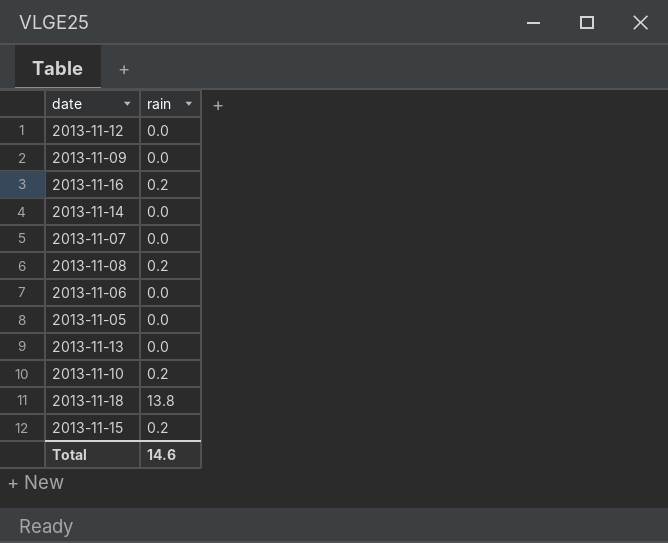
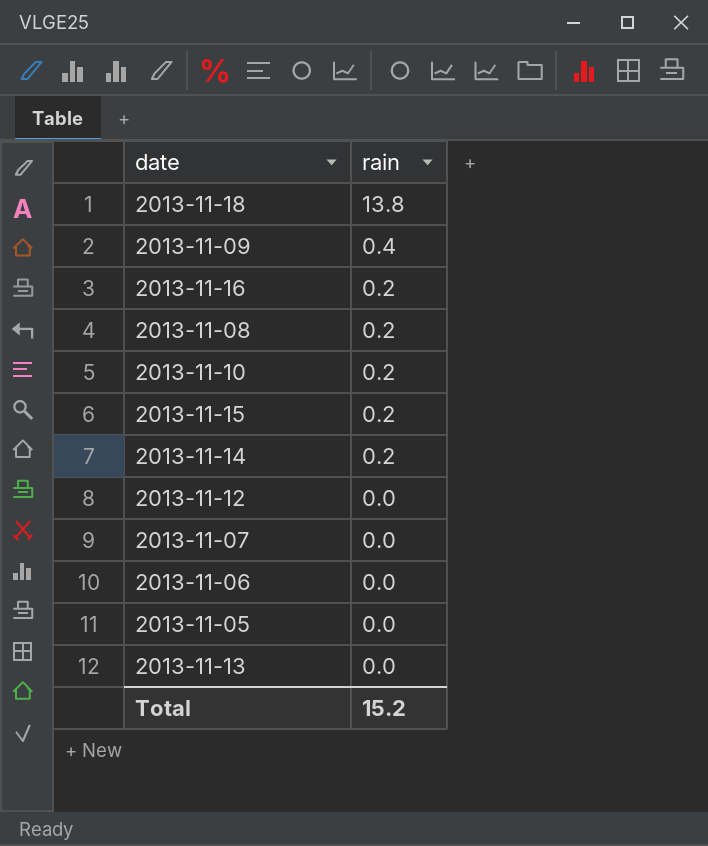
row order: none -> rain descending
2013-11-09 | rain: 0.0 -> 0.4
2013-11-14 | rain: 0.0 -> 0.2
Total | rain: 14.6 -> 15.2

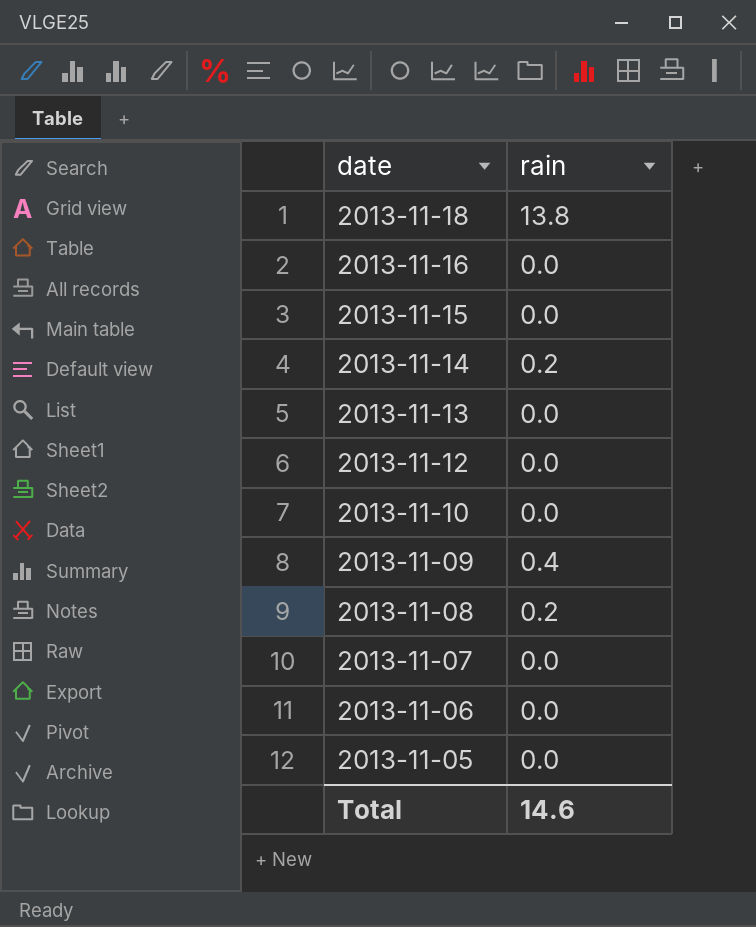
row order: rain descending -> date descending
2013-11-16 | rain: 0.2 -> 0.0
2013-11-15 | rain: 0.2 -> 0.0
2013-11-10 | rain: 0.2 -> 0.0
Total | rain: 15.2 -> 14.6

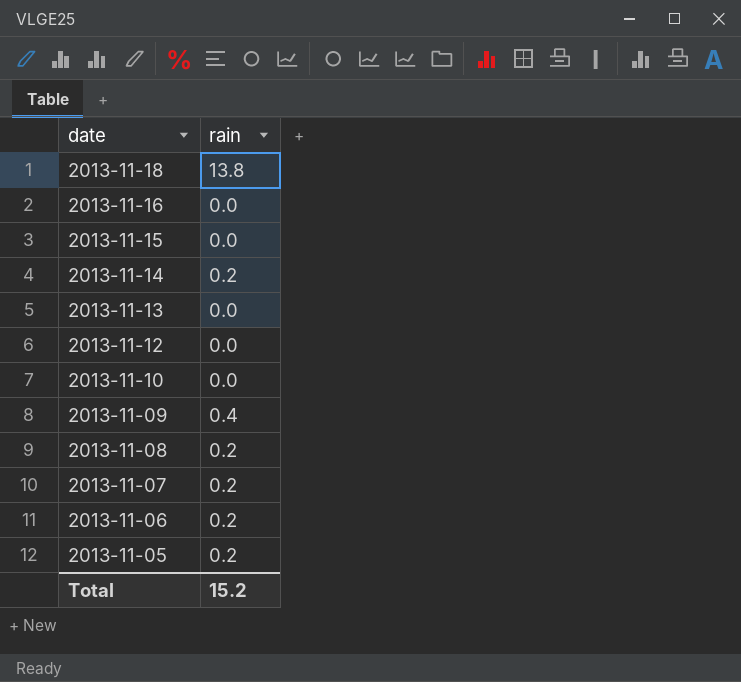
2013-11-07 | rain: 0.0 -> 0.2
2013-11-06 | rain: 0.0 -> 0.2
2013-11-05 | rain: 0.0 -> 0.2
Total | rain: 14.6 -> 15.2

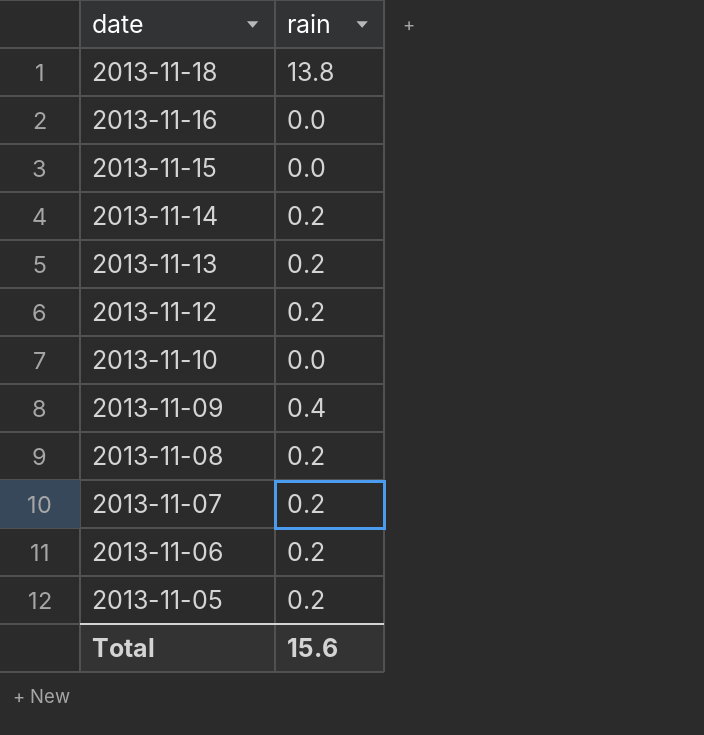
2013-11-13 | rain: 0.0 -> 0.2
2013-11-12 | rain: 0.0 -> 0.2
Total | rain: 15.2 -> 15.6

